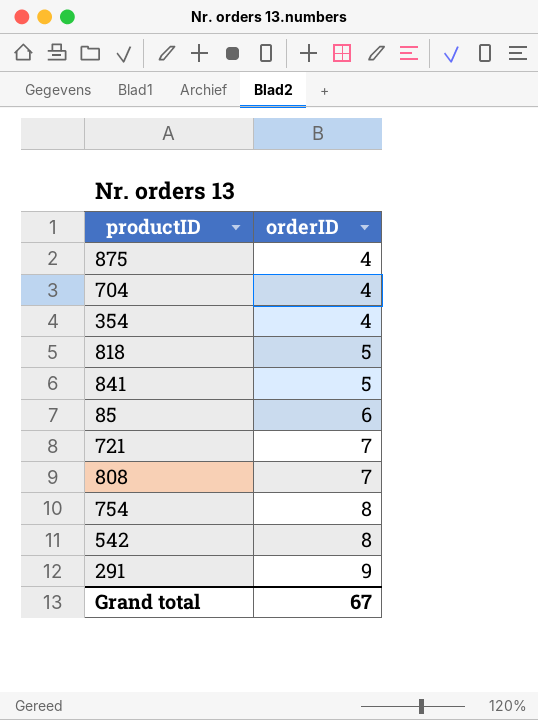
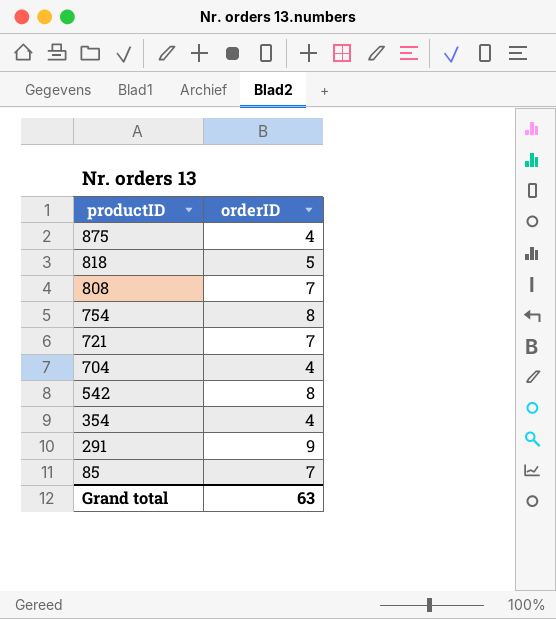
row order: orderID ascending -> productID descending
row 841: 5 -> none
85 | orderID: 6 -> 7
Grand total | orderID: 67 -> 63

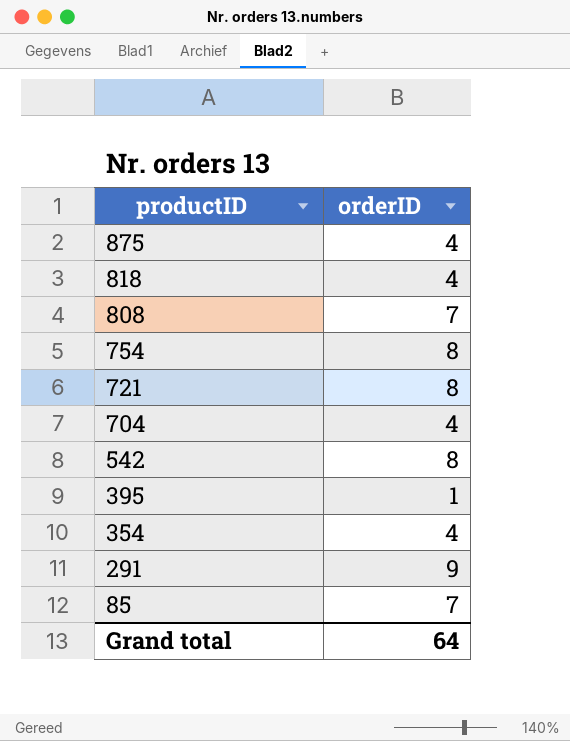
818 | orderID: 5 -> 4
721 | orderID: 7 -> 8
row 395: none -> 1
Grand total | orderID: 63 -> 64

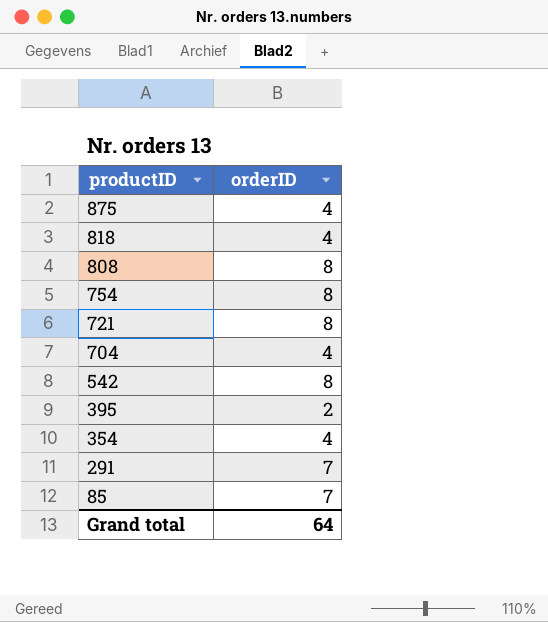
808 | orderID: 7 -> 8
395 | orderID: 1 -> 2
291 | orderID: 9 -> 7

